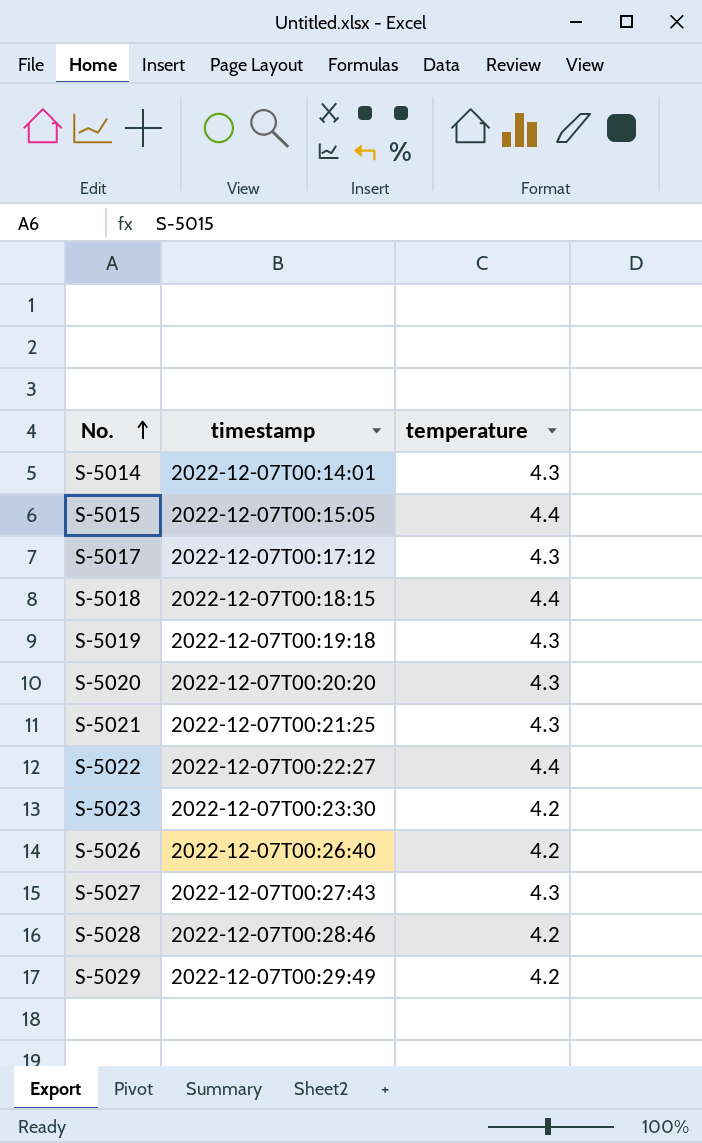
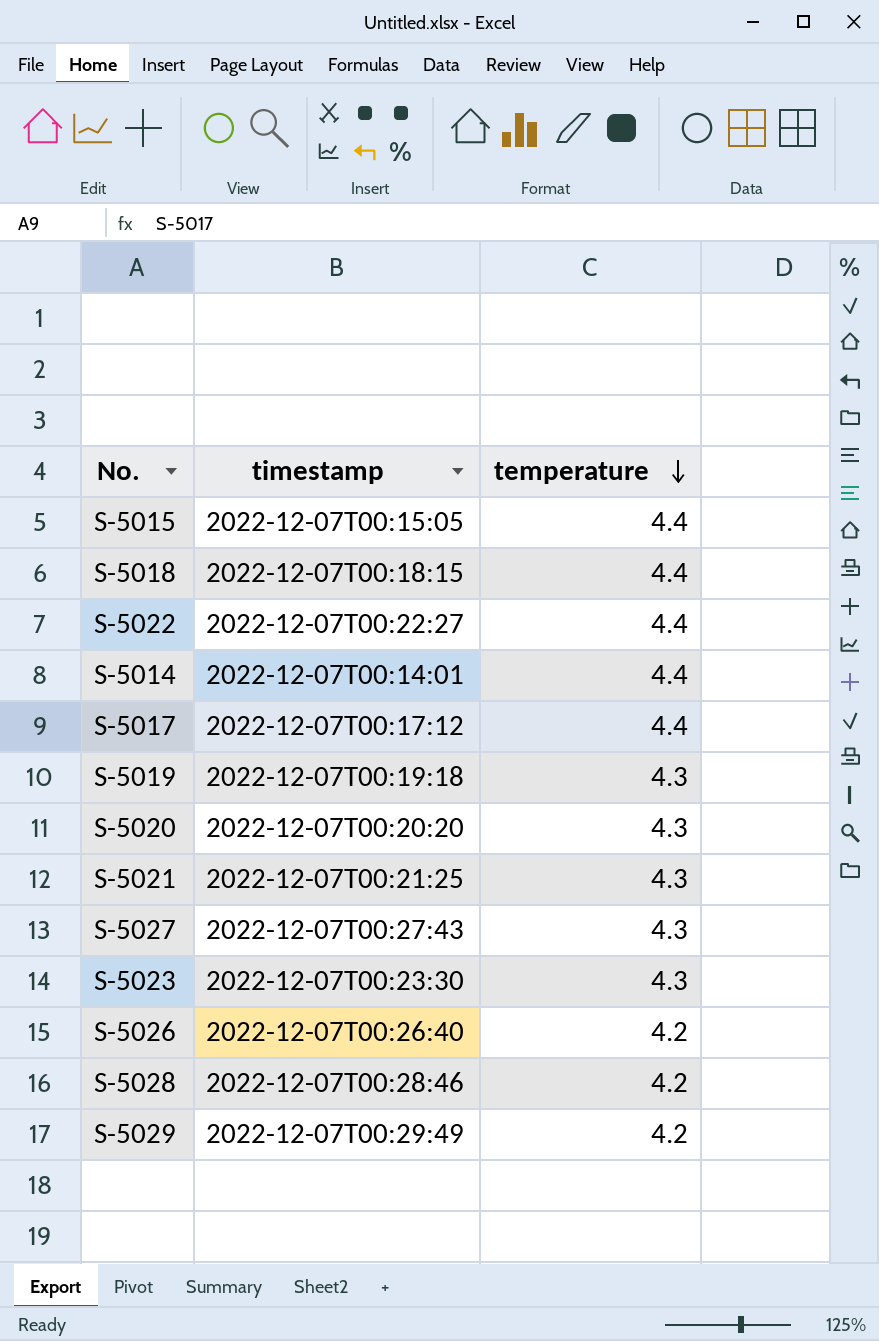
row order: No. ascending -> temperature descending
S-5014 | temperature: 4.3 -> 4.4
S-5017 | temperature: 4.3 -> 4.4
S-5023 | temperature: 4.2 -> 4.3

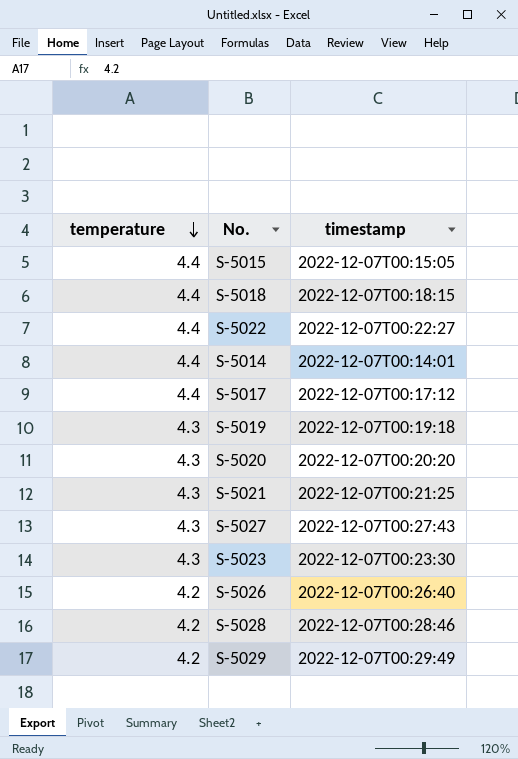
column temperature | position: 3 -> 1

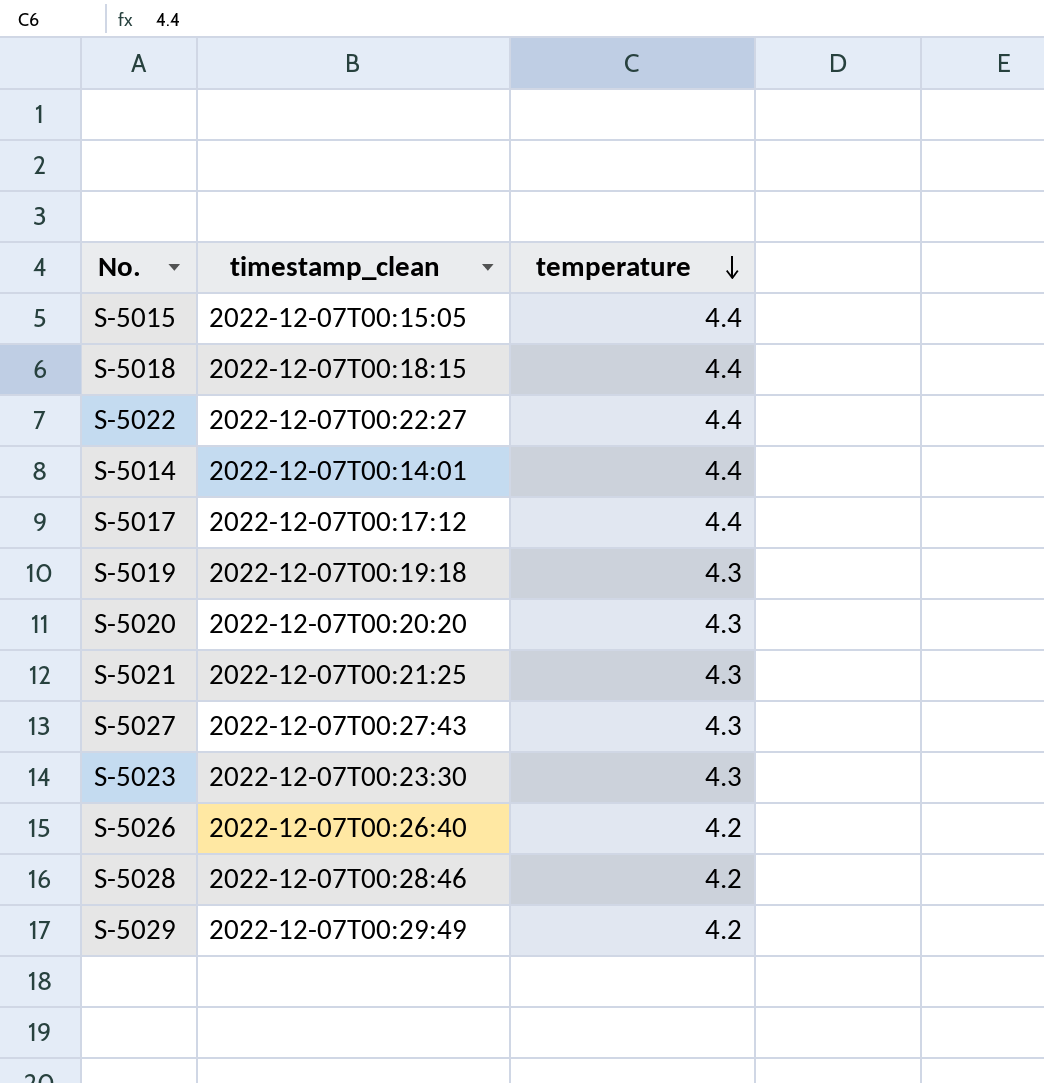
column name: timestamp -> timestamp_clean
column temperature | position: 1 -> 3

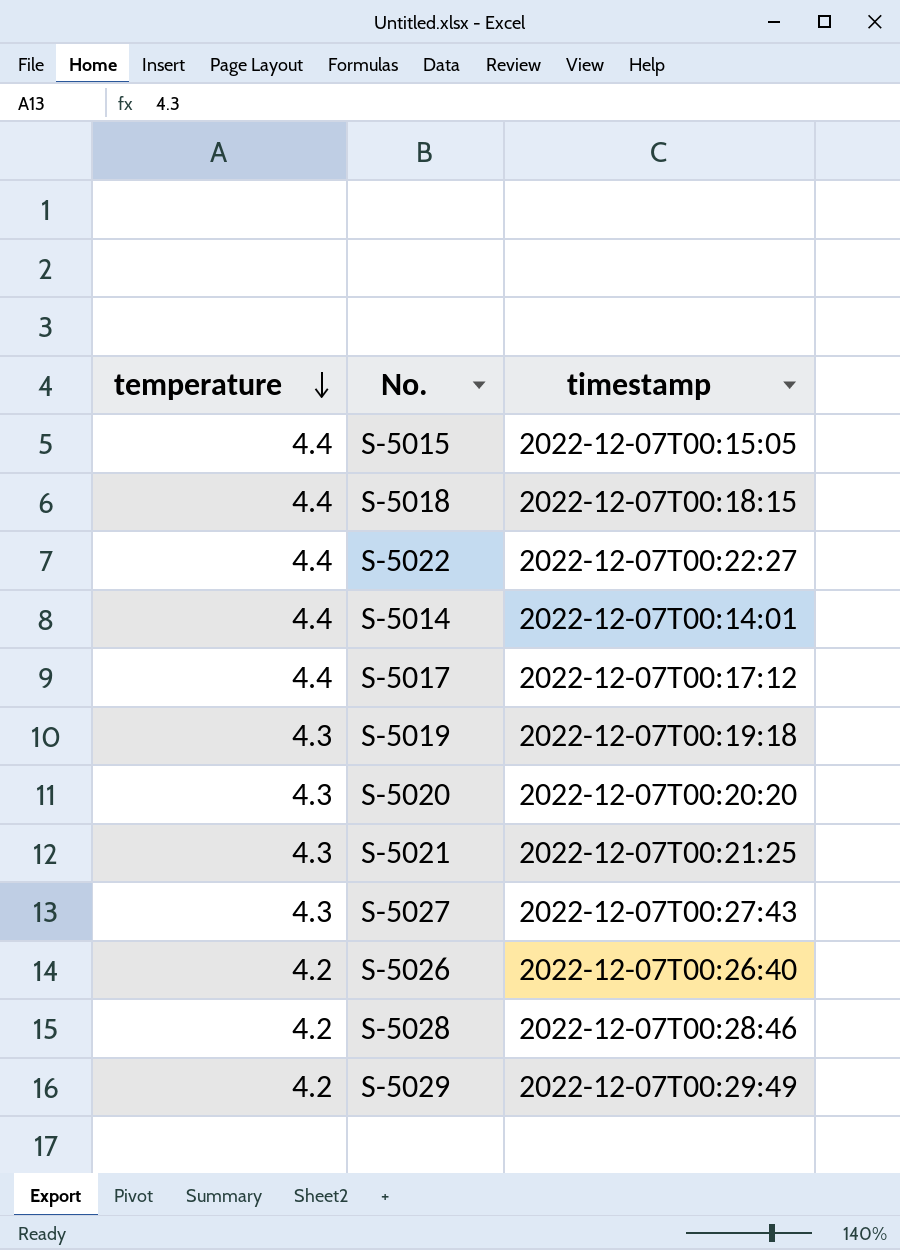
column temperature | position: 3 -> 1
column name: timestamp_clean -> timestamp
row S-5023: 2022-12-07T00:23:30 | 4.3 -> none

